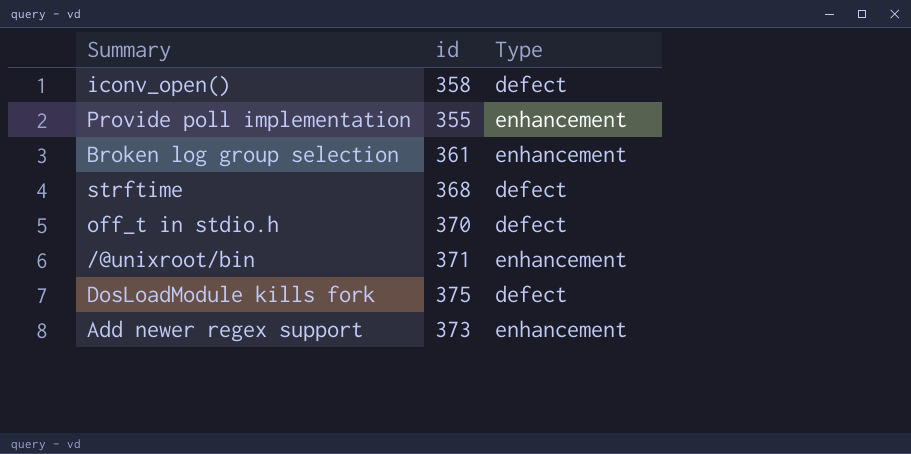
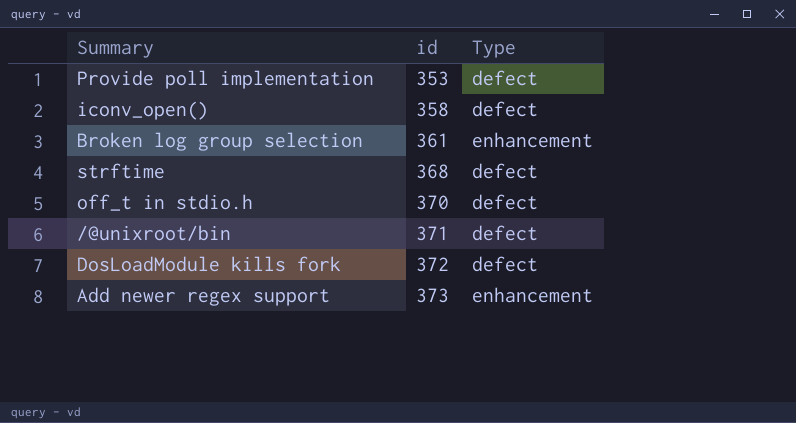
row order: none -> id ascending
Provide poll implementation | id: 355 -> 353
Provide poll implementation | Type: enhancement -> defect
/@unixroot/bin | Type: enhancement -> defect
DosLoadModule kills fork | id: 375 -> 372

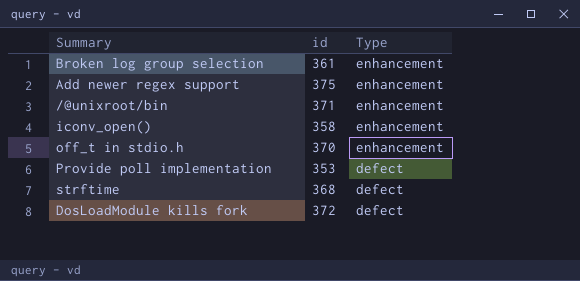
row order: id ascending -> Type descending
Add newer regex support | id: 373 -> 375
/@unixroot/bin | Type: defect -> enhancement
iconv_open() | Type: defect -> enhancement
off_t in stdio.h | Type: defect -> enhancement

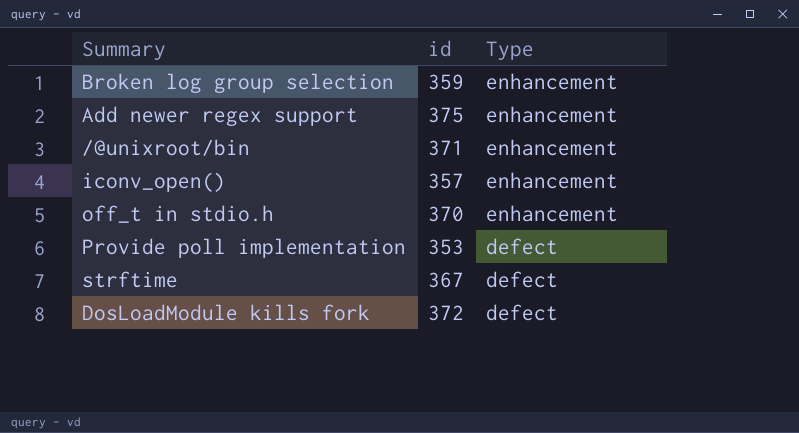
Broken log group selection | id: 361 -> 359
iconv_open() | id: 358 -> 357
strftime | id: 368 -> 367

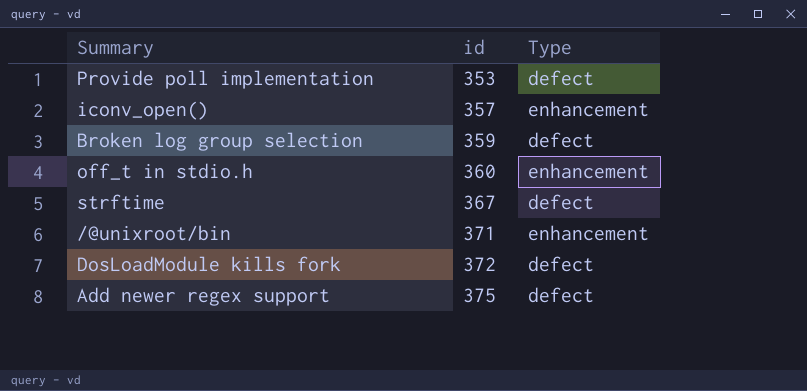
row order: Type descending -> id ascending
Broken log group selection | Type: enhancement -> defect
off_t in stdio.h | id: 370 -> 360
Add newer regex support | Type: enhancement -> defect

